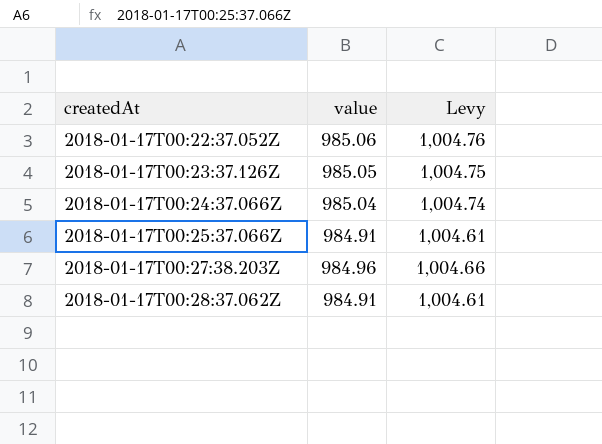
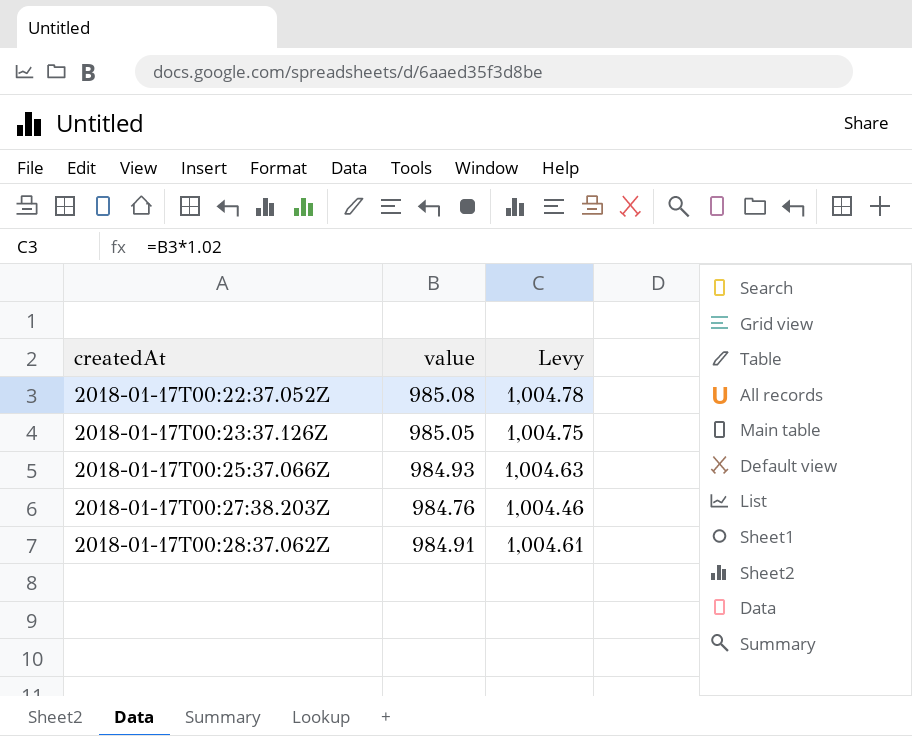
row 2018-01-17T00:24:37.066Z: 985.04 | 1,004.74 -> none
2018-01-17T00:22:37.052Z | value: 985.06 -> 985.08
2018-01-17T00:22:37.052Z | Levy: 1,004.76 -> 1,004.78
2018-01-17T00:25:37.066Z | value: 984.91 -> 984.93
2018-01-17T00:25:37.066Z | Levy: 1,004.61 -> 1,004.63
2018-01-17T00:27:38.203Z | value: 984.96 -> 984.76
2018-01-17T00:27:38.203Z | Levy: 1,004.66 -> 1,004.46

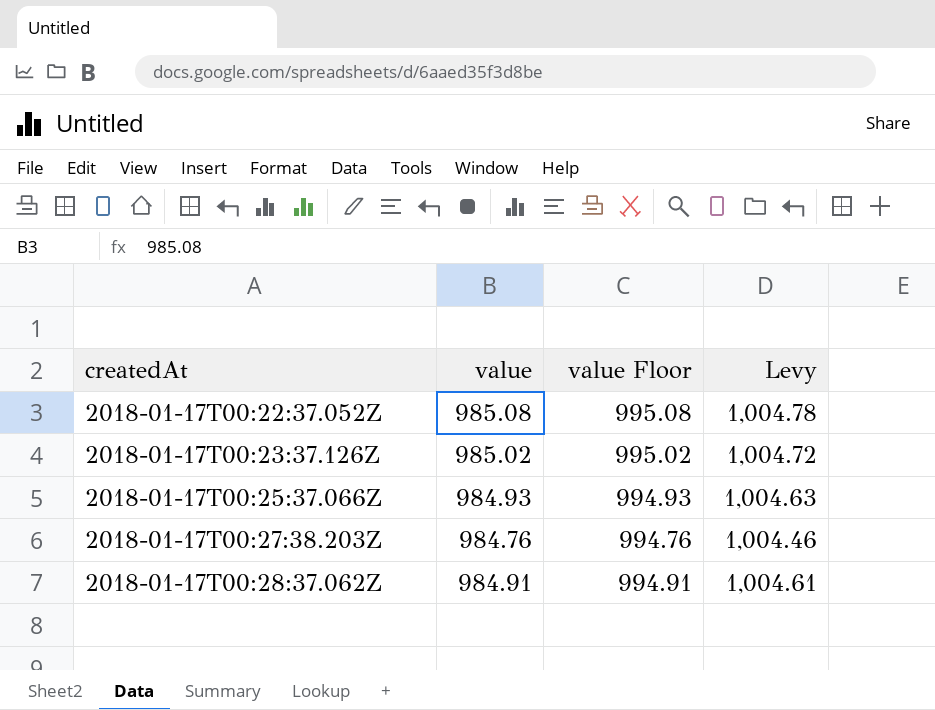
column value Floor | formula: none -> [value] + 10
2018-01-17T00:23:37.126Z | value: 985.05 -> 985.02
2018-01-17T00:23:37.126Z | Levy: 1,004.75 -> 1,004.72

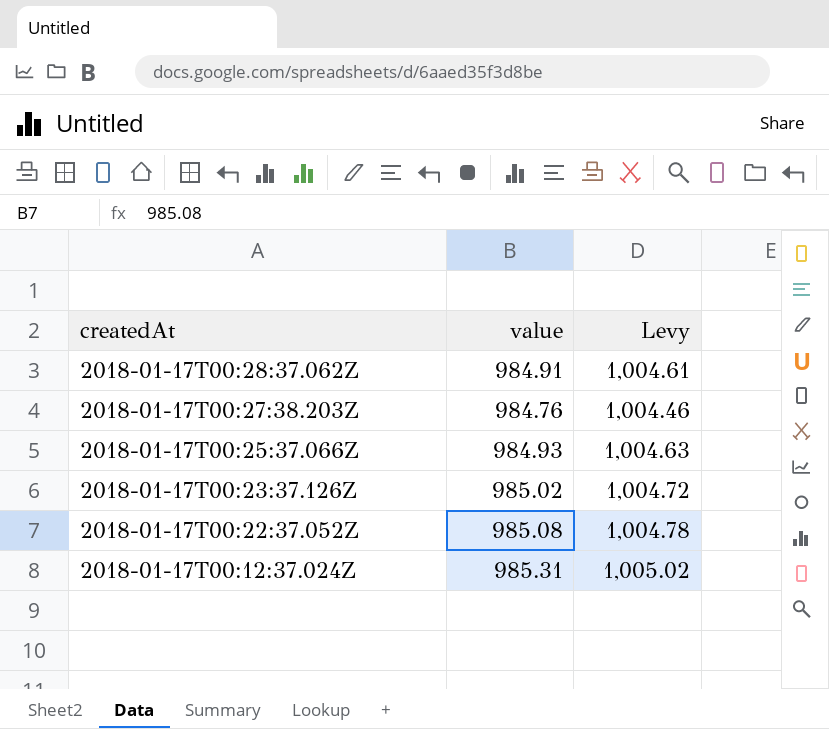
row order: createdAt ascending -> createdAt descending
column value Floor | formula: [value] + 10 -> none
row 2018-01-17T00:12:37.024Z: none -> 985.31 | 1,005.02

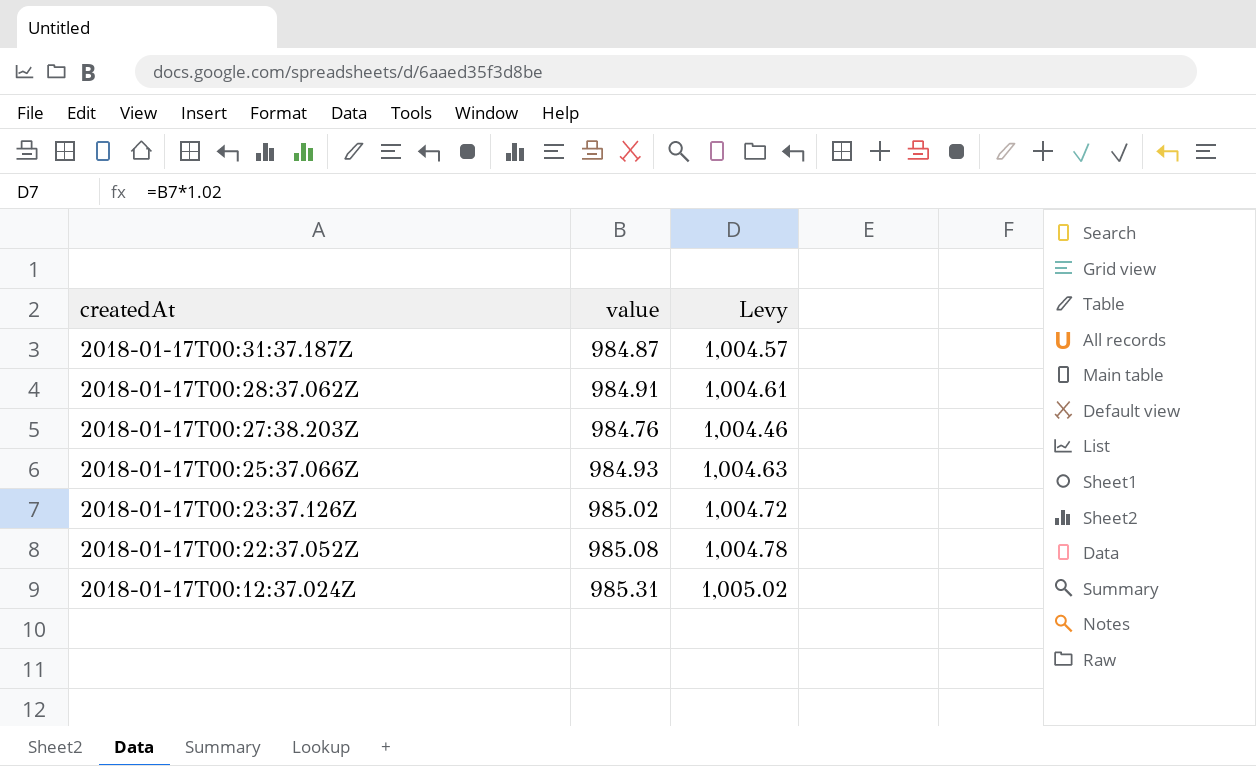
row 2018-01-17T00:31:37.187Z: none -> 984.87 | 1,004.57

